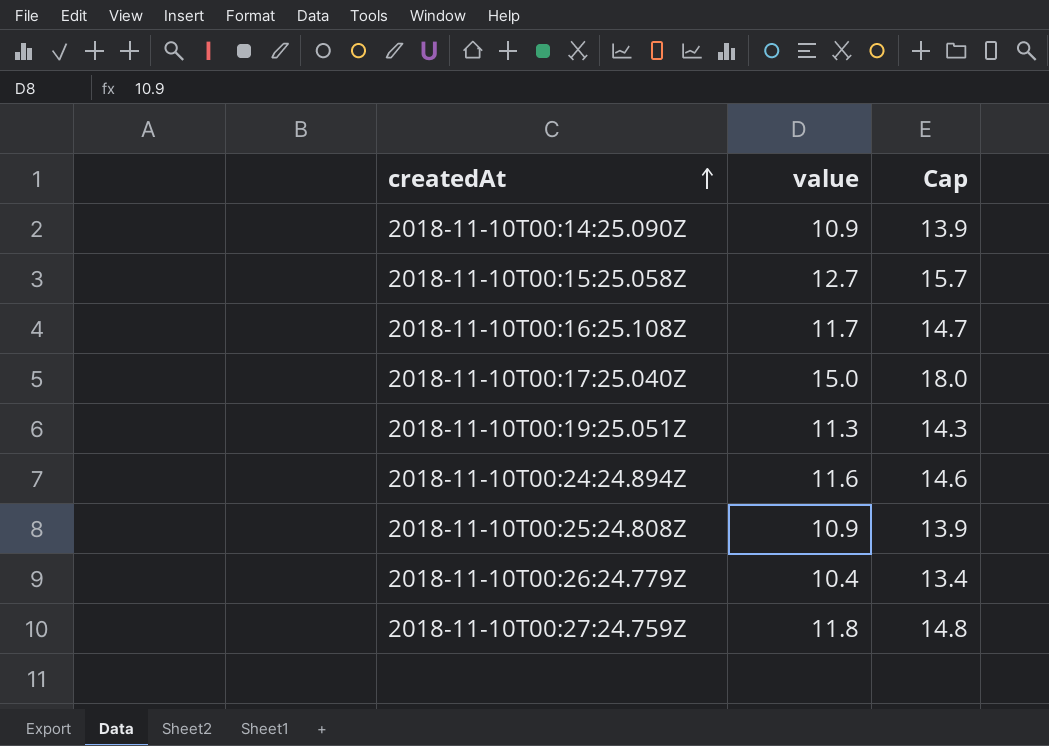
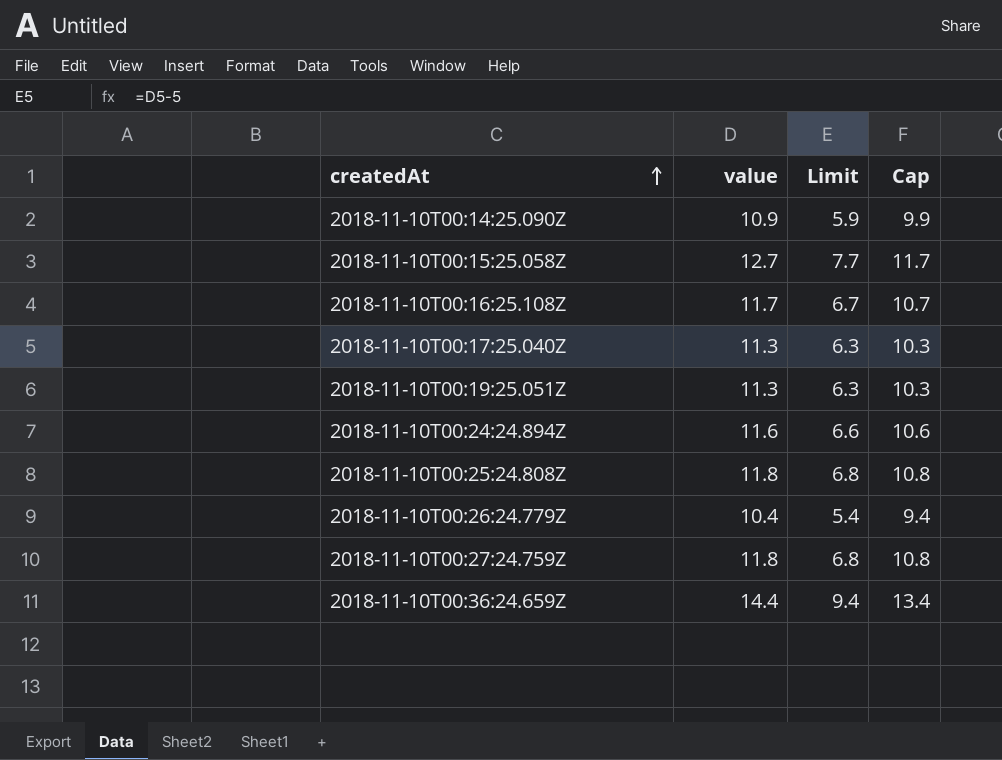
column Limit | formula: none -> [value] - 5
column Cap | formula: [value] + 3 -> [value] - 1
2018-11-10T00:17:25.040Z | value: 15.0 -> 11.3
2018-11-10T00:25:24.808Z | value: 10.9 -> 11.8
row 2018-11-10T00:36:24.659Z: none -> 14.4 | 9.4 | 13.4

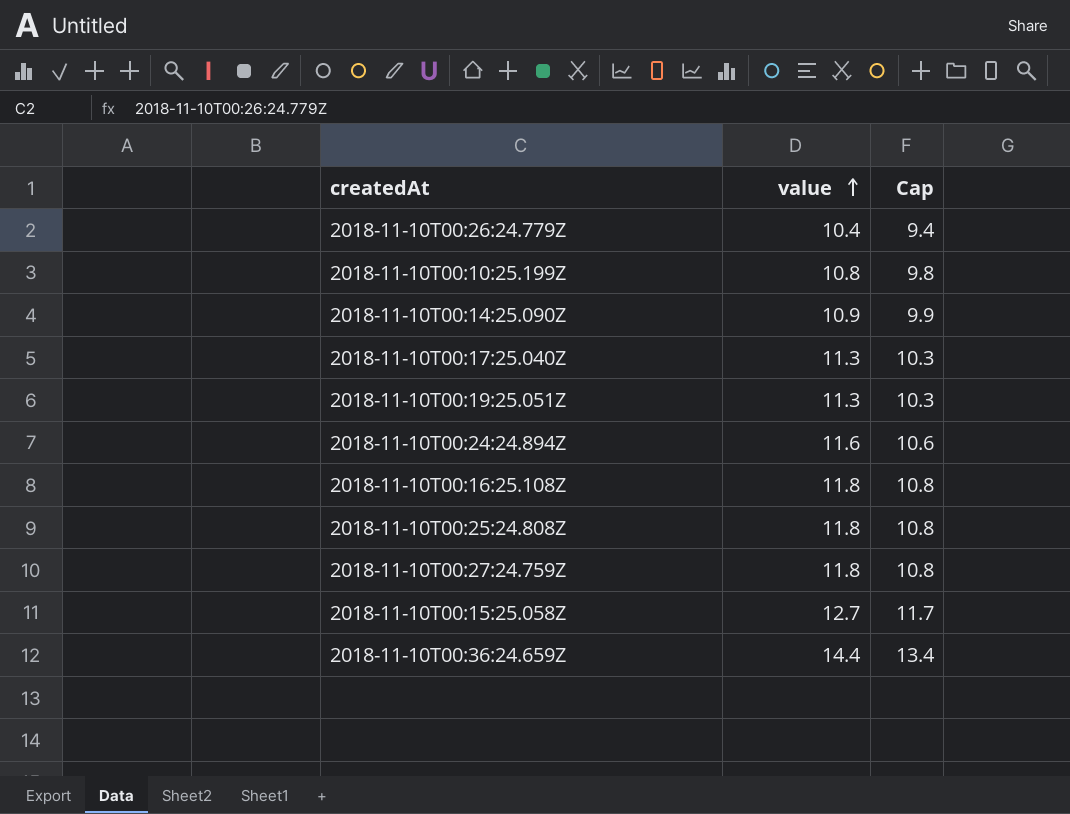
row order: createdAt ascending -> value ascending
column Limit | formula: [value] - 5 -> none
row 2018-11-10T00:10:25.199Z: none -> 10.8 | 9.8
2018-11-10T00:16:25.108Z | value: 11.7 -> 11.8
2018-11-10T00:16:25.108Z | Cap: 10.7 -> 10.8

